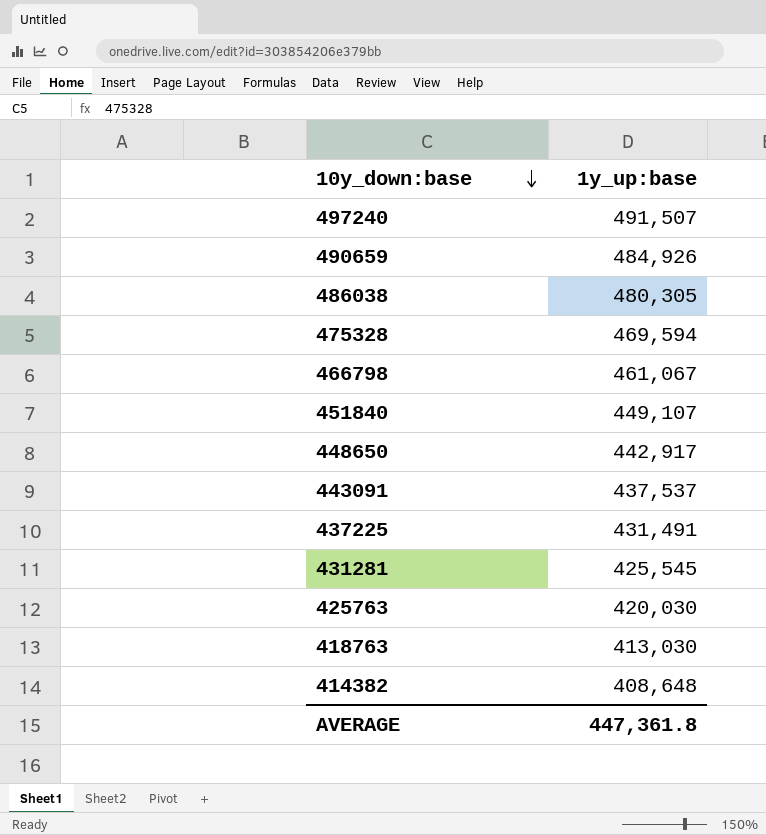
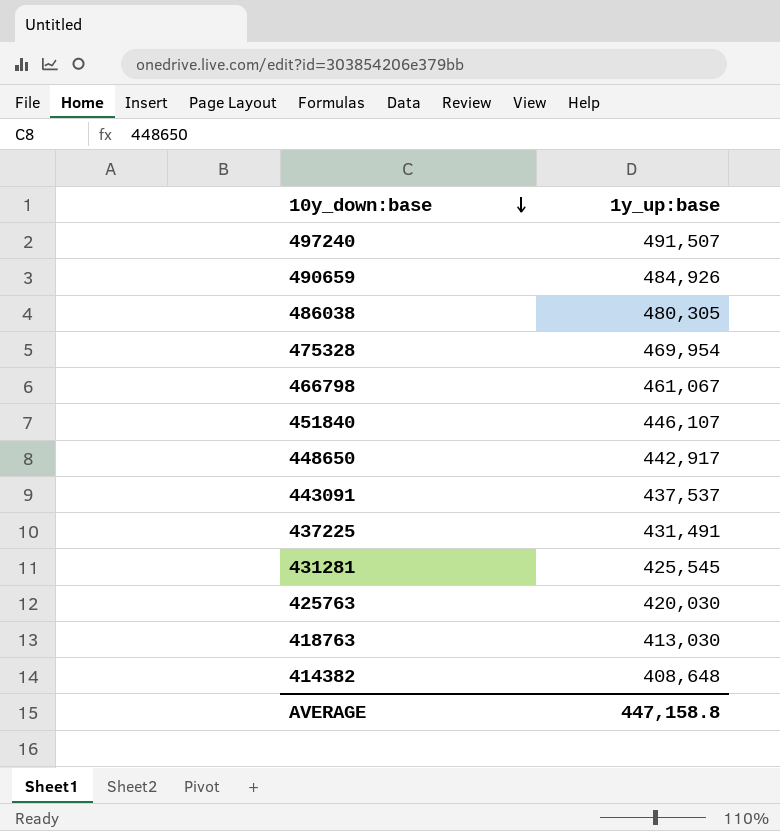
475328 | 1y_up:base: 469,594 -> 469,954
451840 | 1y_up:base: 449,107 -> 446,107
AVERAGE | 1y_up:base: 447,361.8 -> 447,158.8

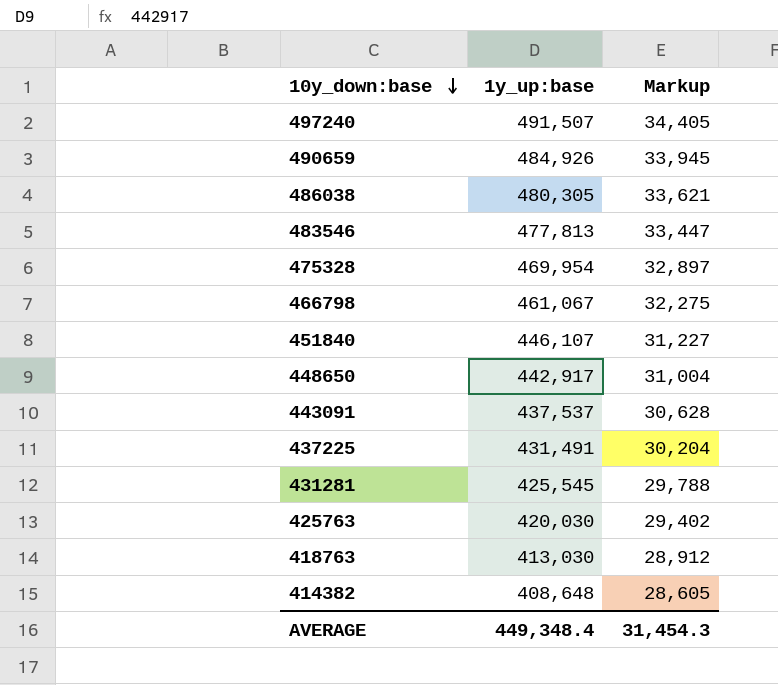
column Markup | formula: none -> [1y_up:base] * 0.07
row 483546: none -> 477,813 | 33,447
AVERAGE | 1y_up:base: 447,158.8 -> 449,348.4

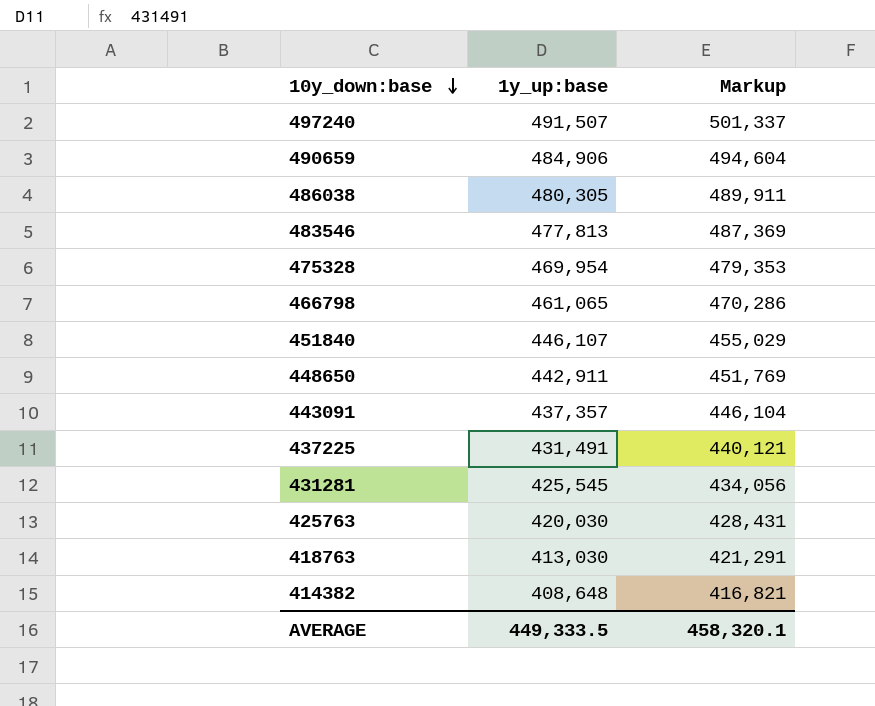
column Markup | formula: [1y_up:base] * 0.07 -> [1y_up:base] * 1.02
490659 | 1y_up:base: 484,926 -> 484,906
466798 | 1y_up:base: 461,067 -> 461,065
448650 | 1y_up:base: 442,917 -> 442,911
443091 | 1y_up:base: 437,537 -> 437,357
AVERAGE | 1y_up:base: 449,348.4 -> 449,333.5
AVERAGE | Markup: 31,454.3 -> 458,320.1

